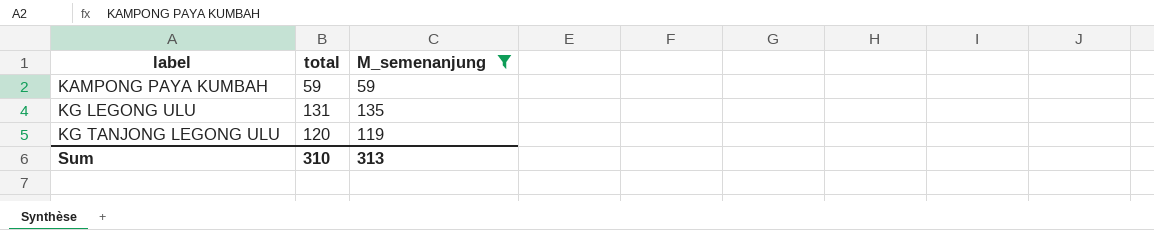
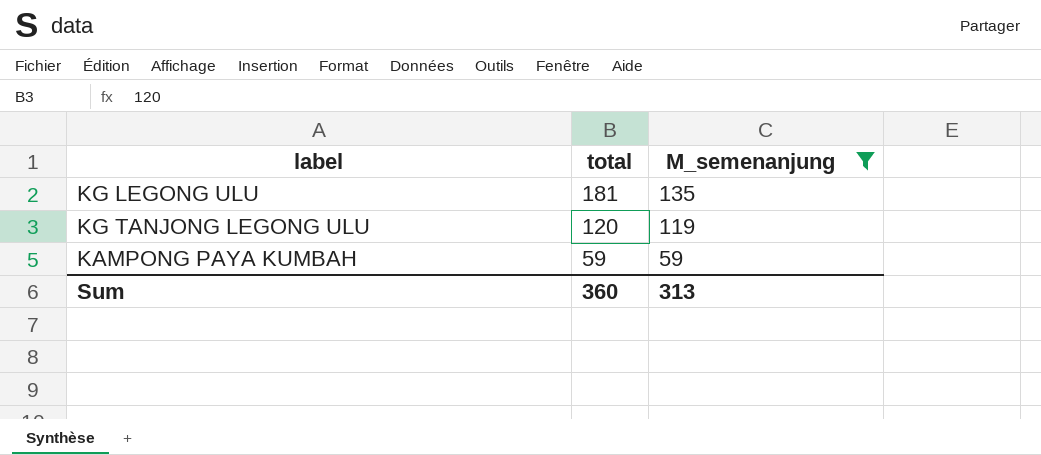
row order: label ascending -> total descending
KG LEGONG ULU | total: 131 -> 181
Sum | total: 310 -> 360

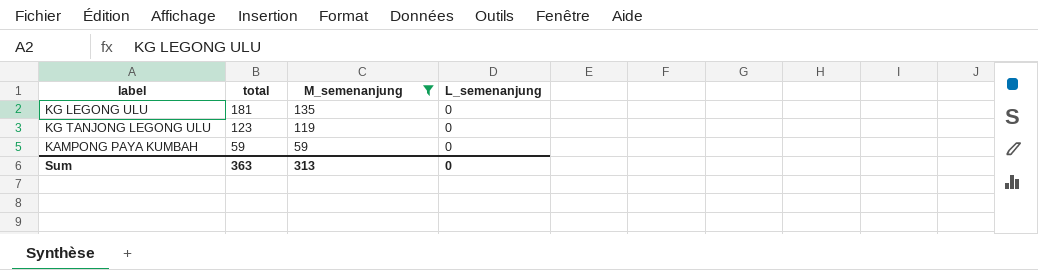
column L_semenanjung | position: none -> 4
KG TANJONG LEGONG ULU | total: 120 -> 123
Sum | total: 360 -> 363

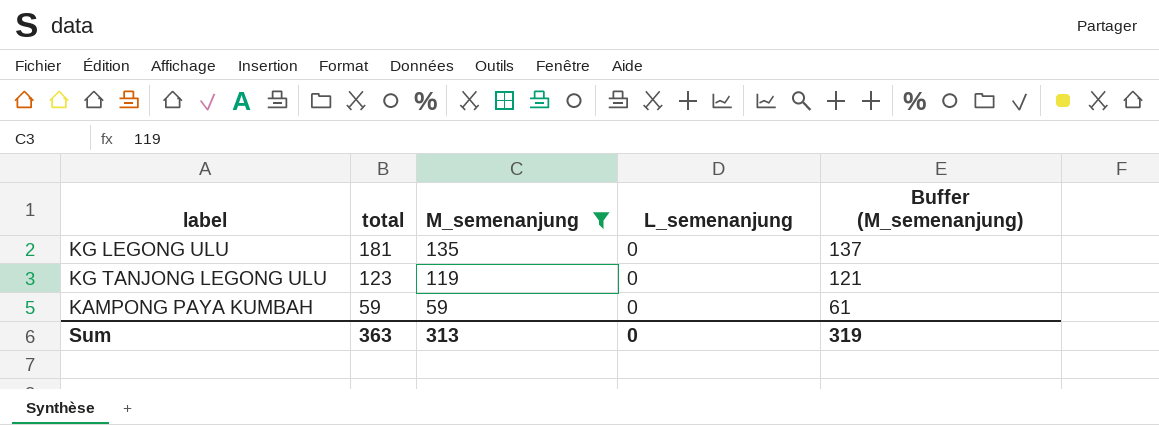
column Buffer (M_semenanjung) | formula: none -> [M_semenanjung] + 2

